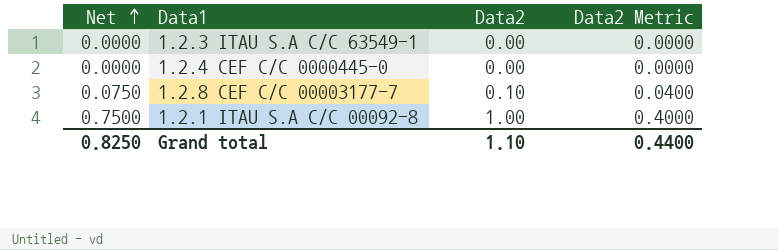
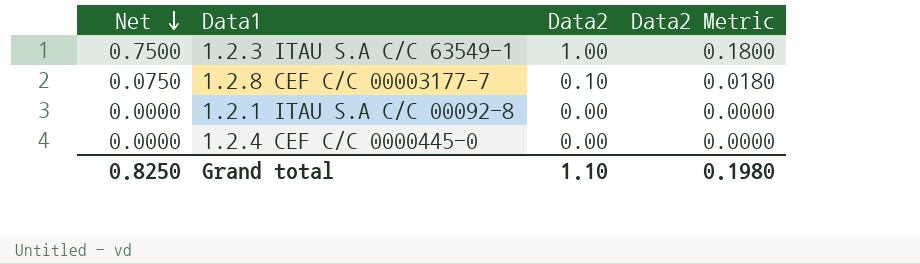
row order: Net ascending -> Net descending
column Data2 Metric | formula: [Data2] * 0.4 -> [Data2] * 0.18
1.2.3 ITAU S.A C/C 63549-1 | Net: 0.0000 -> 0.7500
1.2.3 ITAU S.A C/C 63549-1 | Data2: 0.00 -> 1.00
1.2.1 ITAU S.A C/C 00092-8 | Net: 0.7500 -> 0.0000
1.2.1 ITAU S.A C/C 00092-8 | Data2: 1.00 -> 0.00
Grand total | Data2 Metric: 0.4400 -> 0.1980

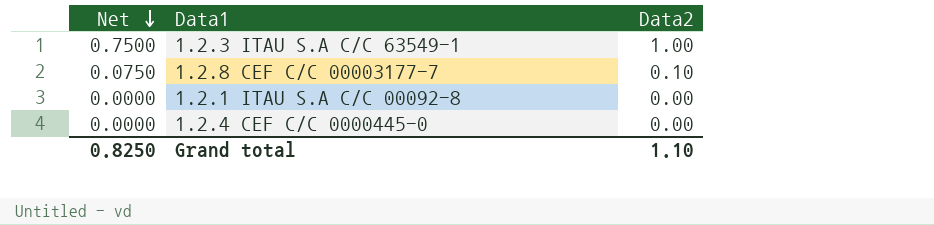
column Data2 Metric | formula: [Data2] * 0.18 -> none

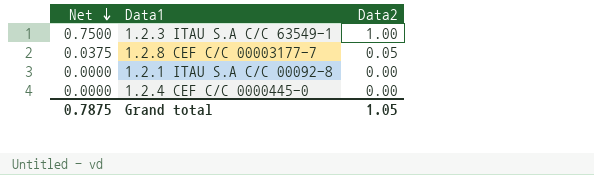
1.2.8 CEF C/C 00003177-7 | Net: 0.0750 -> 0.0375
1.2.8 CEF C/C 00003177-7 | Data2: 0.10 -> 0.05
Grand total | Net: 0.8250 -> 0.7875
Grand total | Data2: 1.10 -> 1.05

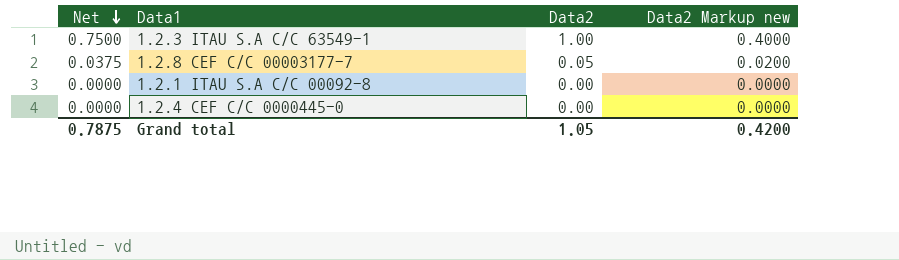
column Data2 Markup new | formula: none -> [Data2] * 0.4

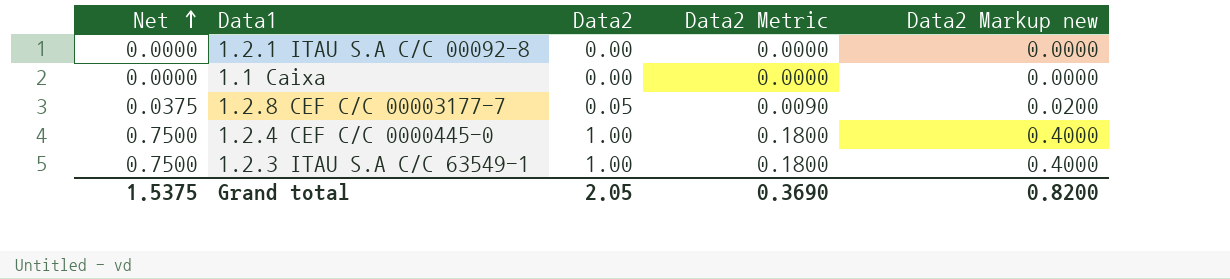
row order: Net descending -> Net ascending
column Data2 Metric | formula: none -> [Data2] * 0.18
row 1.1 Caixa: none -> 0.0000 | 0.00 | 0.0000 | 0.0000
1.2.4 CEF C/C 0000445-0 | Net: 0.0000 -> 0.7500
1.2.4 CEF C/C 0000445-0 | Data2: 0.00 -> 1.00
1.2.4 CEF C/C 0000445-0 | Data2 Markup new: 0.0000 -> 0.4000
Grand total | Net: 0.7875 -> 1.5375
Grand total | Data2: 1.05 -> 2.05
Grand total | Data2 Markup new: 0.4200 -> 0.8200

